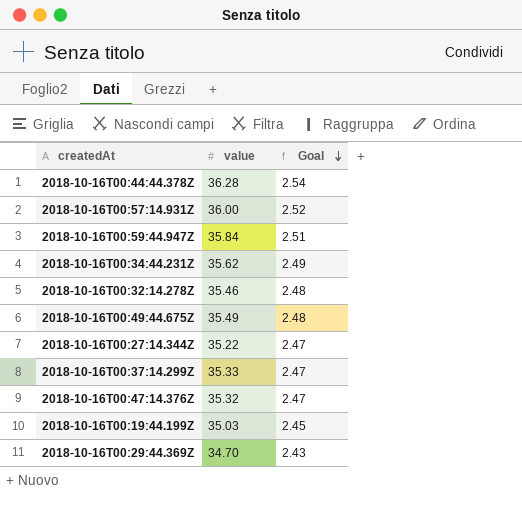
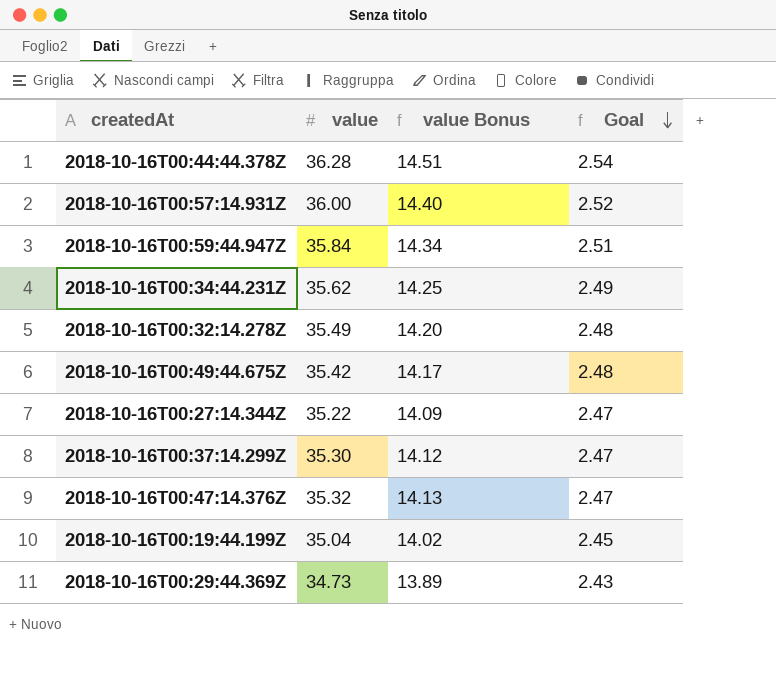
column value Bonus | formula: none -> [value] * 0.4
2018-10-16T00:32:14.278Z | value: 35.46 -> 35.49
2018-10-16T00:49:44.675Z | value: 35.49 -> 35.42
2018-10-16T00:37:14.299Z | value: 35.33 -> 35.30
2018-10-16T00:19:44.199Z | value: 35.03 -> 35.04
2018-10-16T00:29:44.369Z | value: 34.70 -> 34.73

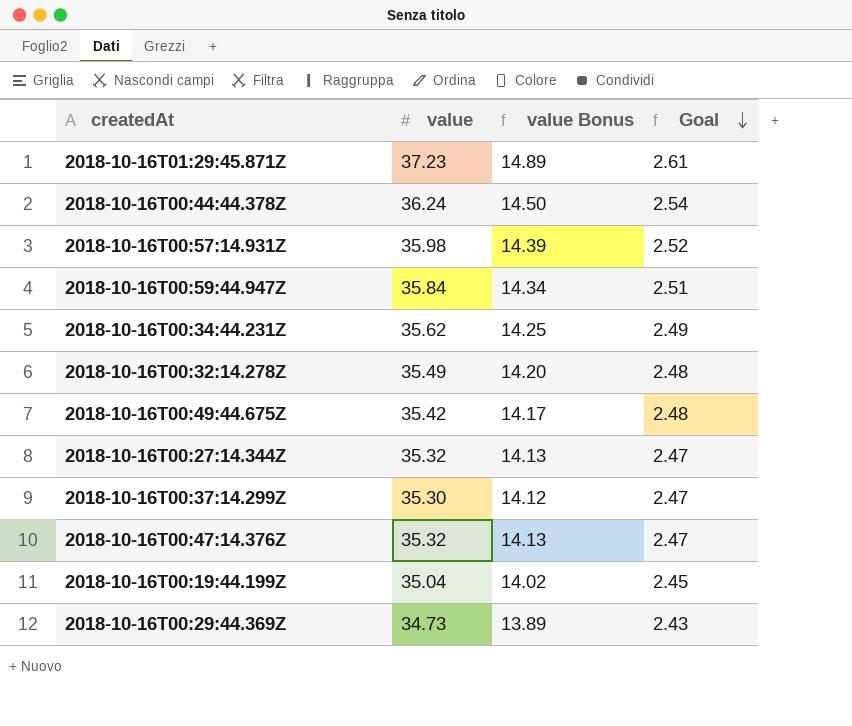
row 2018-10-16T01:29:45.871Z: none -> 37.23 | 14.89 | 2.61
2018-10-16T00:44:44.378Z | value: 36.28 -> 36.24
2018-10-16T00:44:44.378Z | value Bonus: 14.51 -> 14.50
2018-10-16T00:57:14.931Z | value: 36.00 -> 35.98
2018-10-16T00:57:14.931Z | value Bonus: 14.40 -> 14.39
2018-10-16T00:27:14.344Z | value: 35.22 -> 35.32
2018-10-16T00:27:14.344Z | value Bonus: 14.09 -> 14.13

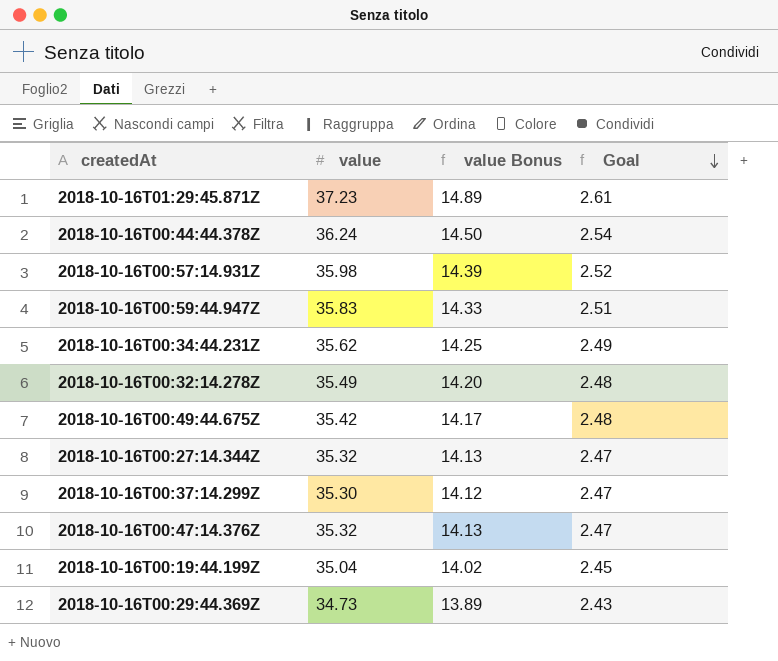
2018-10-16T00:59:44.947Z | value: 35.84 -> 35.83
2018-10-16T00:59:44.947Z | value Bonus: 14.34 -> 14.33

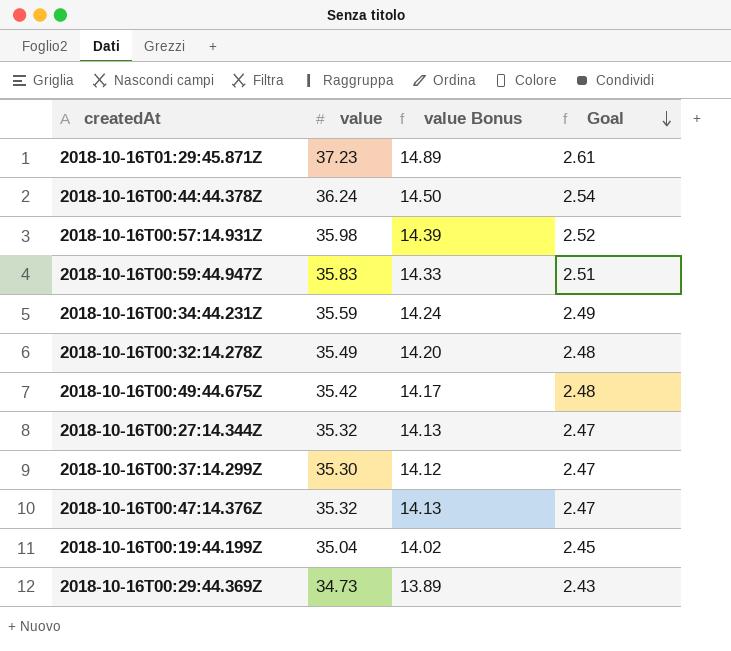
2018-10-16T00:34:44.231Z | value: 35.62 -> 35.59
2018-10-16T00:34:44.231Z | value Bonus: 14.25 -> 14.24

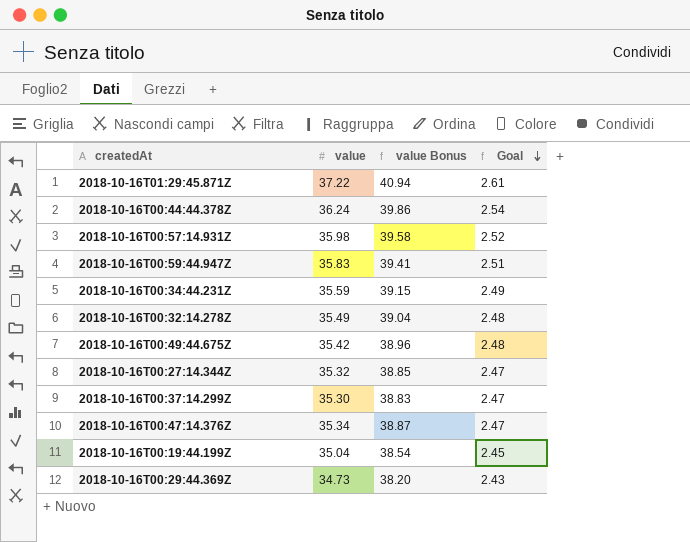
column value Bonus | formula: [value] * 0.4 -> [value] * 1.1
2018-10-16T01:29:45.871Z | value: 37.23 -> 37.22
2018-10-16T00:47:14.376Z | value: 35.32 -> 35.34

